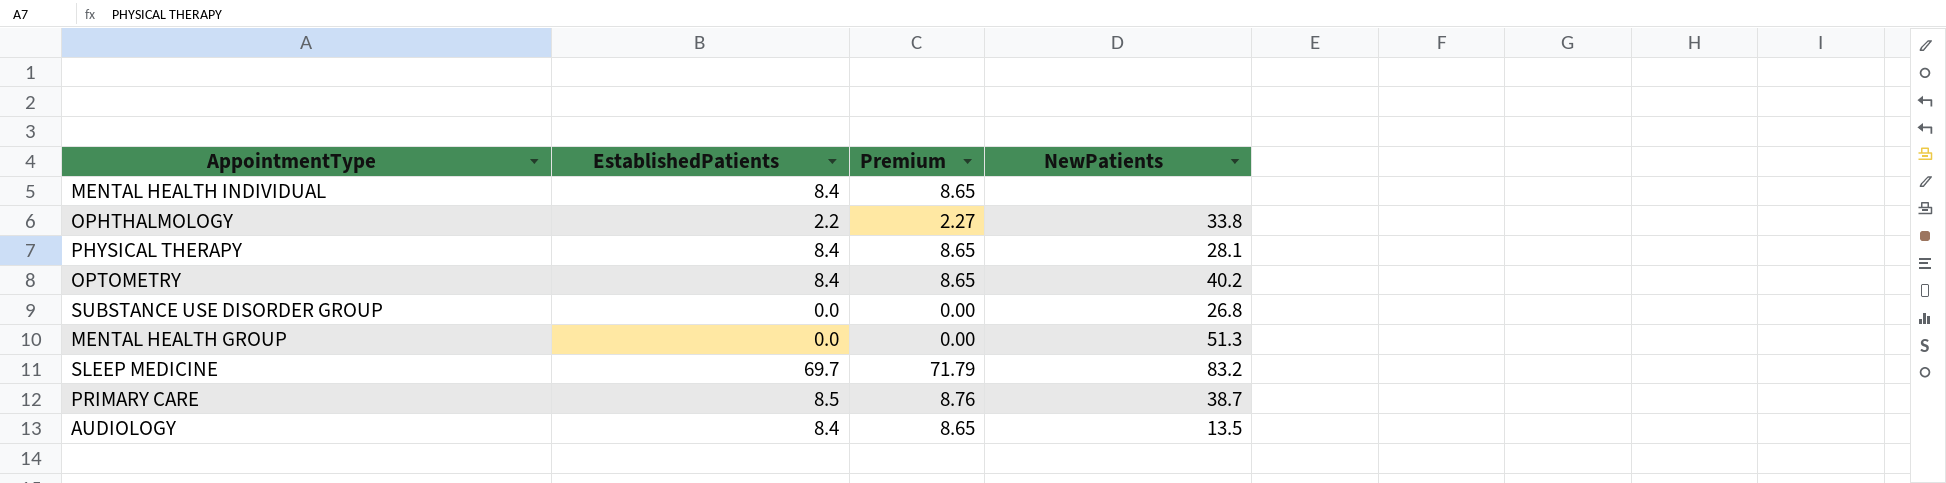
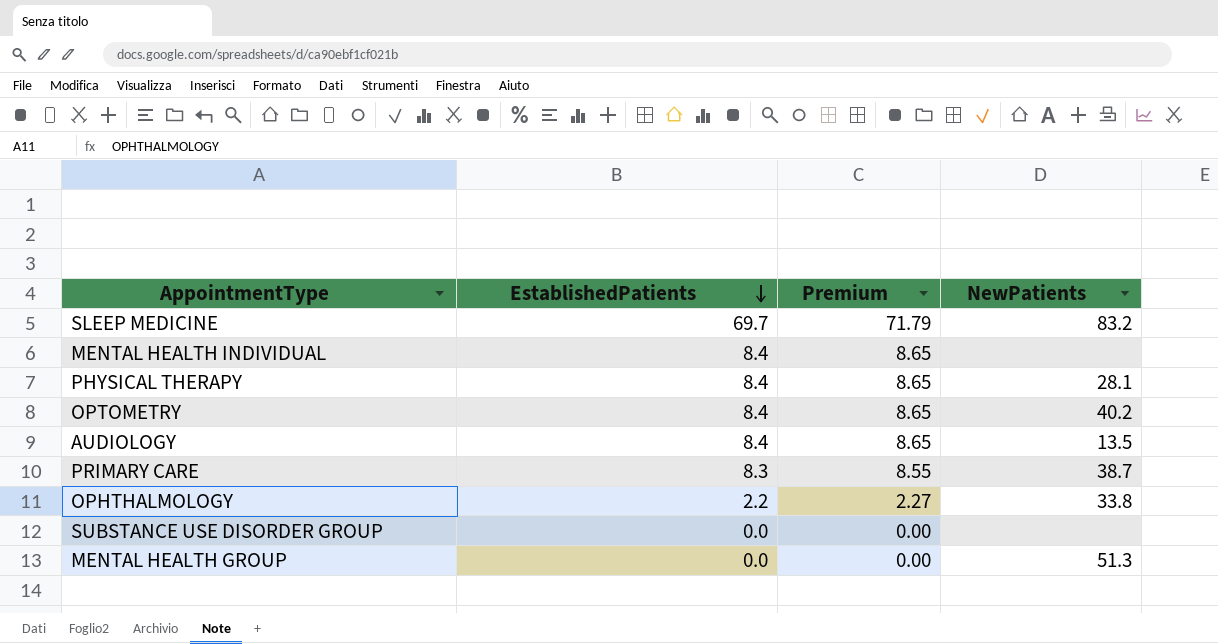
row order: none -> EstablishedPatients descending
PRIMARY CARE | EstablishedPatients: 8.5 -> 8.3
PRIMARY CARE | Premium: 8.76 -> 8.55
SUBSTANCE USE DISORDER GROUP | NewPatients: 26.8 -> none

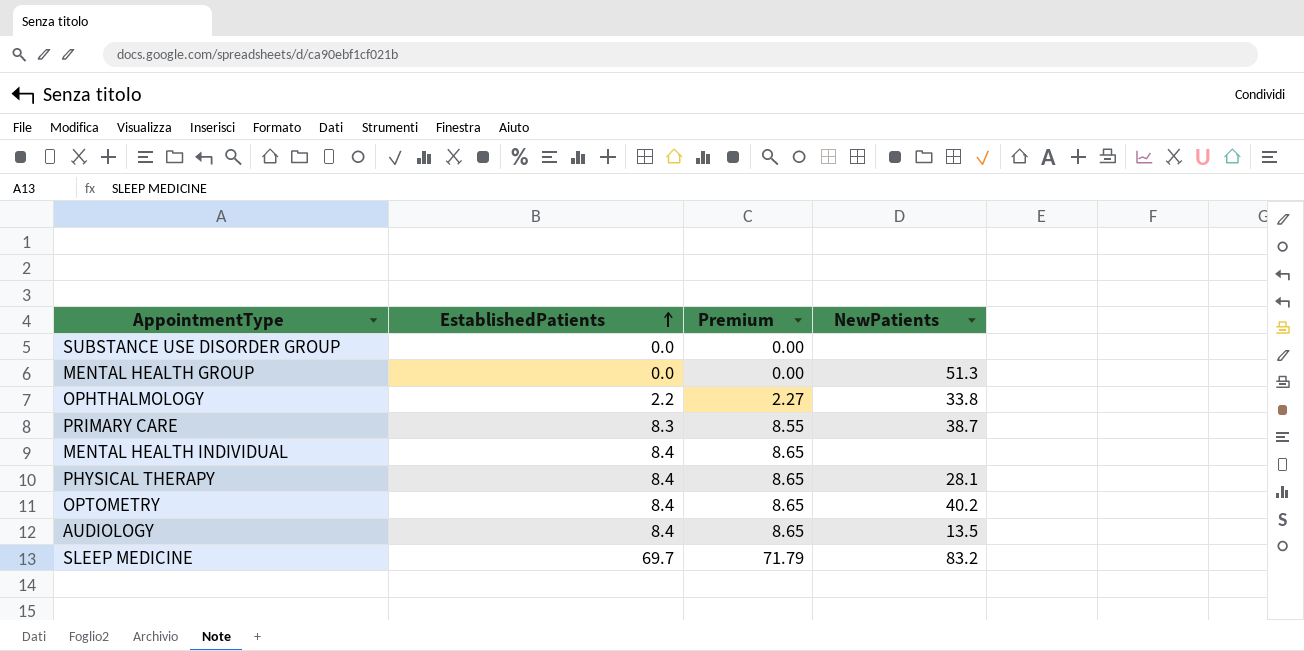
row order: EstablishedPatients descending -> EstablishedPatients ascending

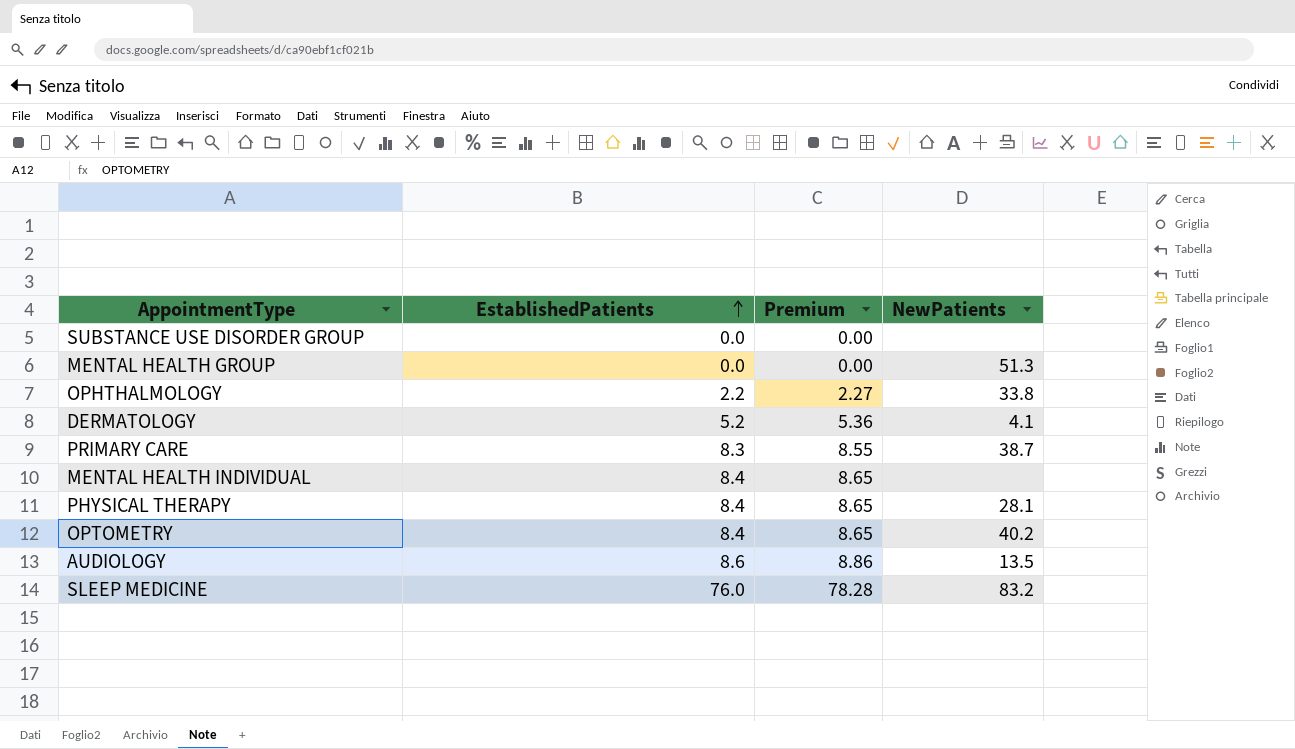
row DERMATOLOGY: none -> 5.2 | 5.36 | 4.1
AUDIOLOGY | EstablishedPatients: 8.4 -> 8.6
AUDIOLOGY | Premium: 8.65 -> 8.86
SLEEP MEDICINE | EstablishedPatients: 69.7 -> 76.0
SLEEP MEDICINE | Premium: 71.79 -> 78.28

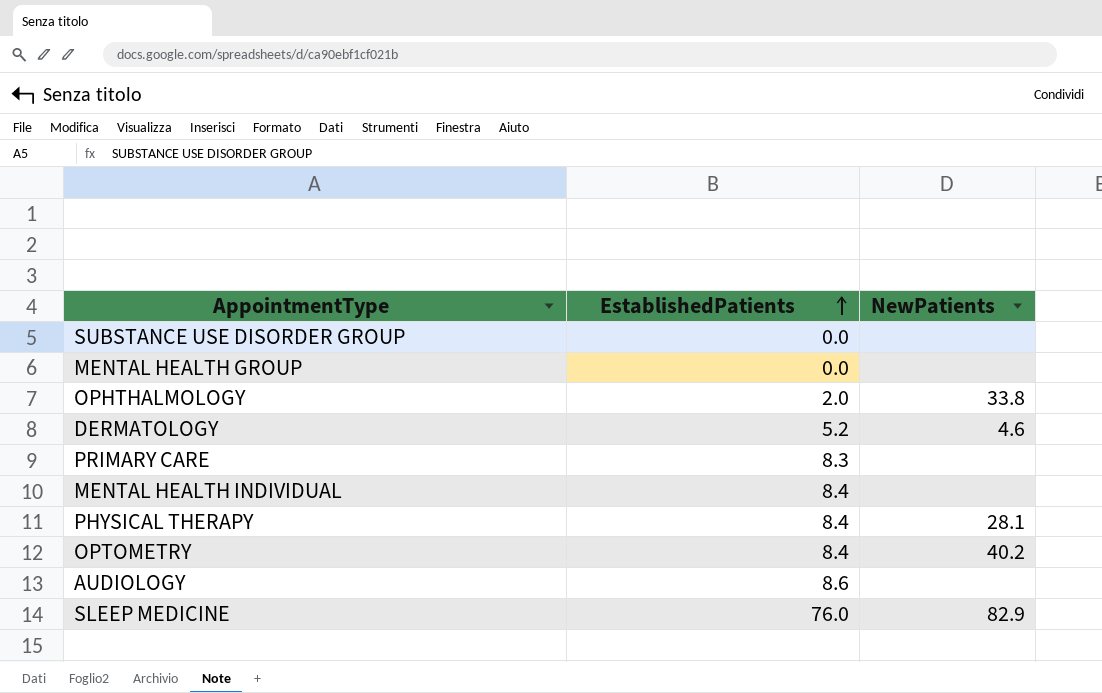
column Premium | formula: [EstablishedPatients] * 1.03 -> none
MENTAL HEALTH GROUP | NewPatients: 51.3 -> none
OPHTHALMOLOGY | EstablishedPatients: 2.2 -> 2.0
DERMATOLOGY | NewPatients: 4.1 -> 4.6
PRIMARY CARE | NewPatients: 38.7 -> none
AUDIOLOGY | NewPatients: 13.5 -> none
SLEEP MEDICINE | NewPatients: 83.2 -> 82.9

